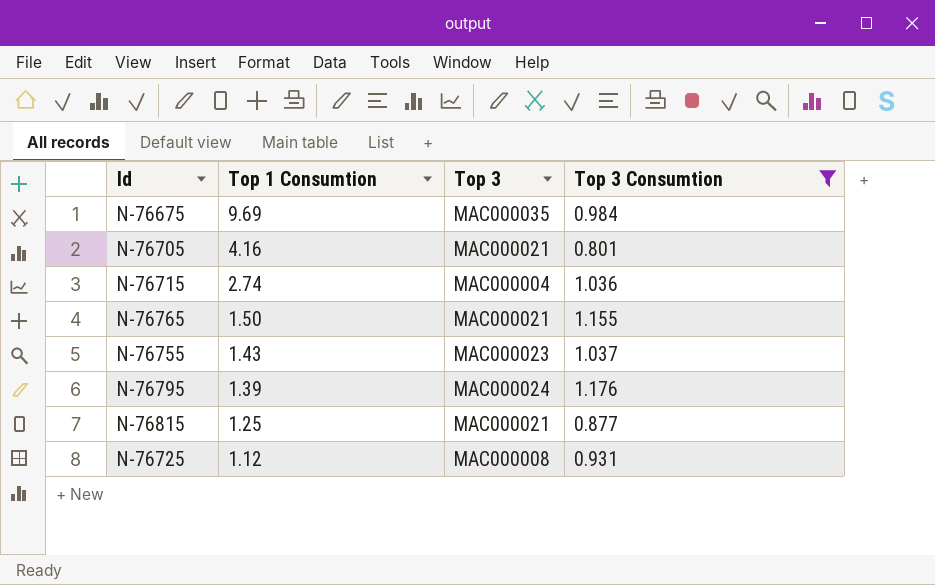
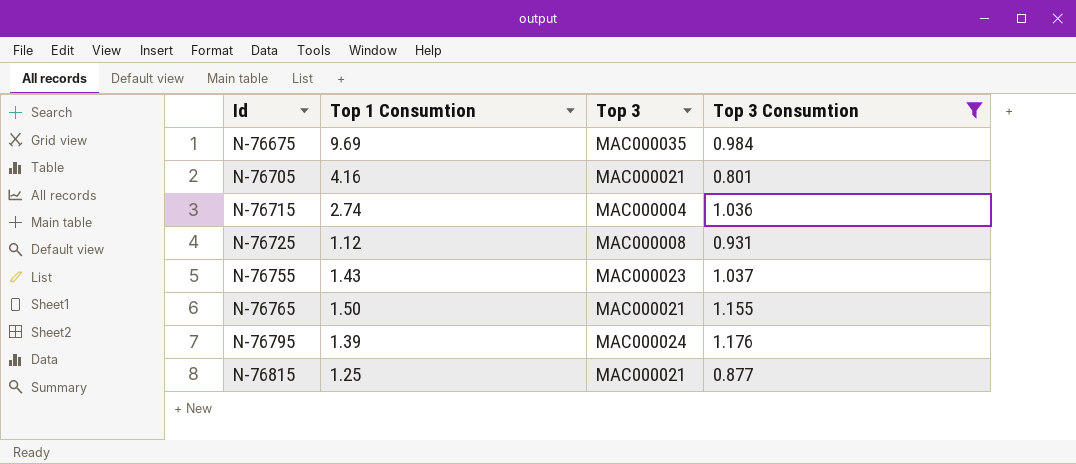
row order: Top 1 Consumtion descending -> Id ascending

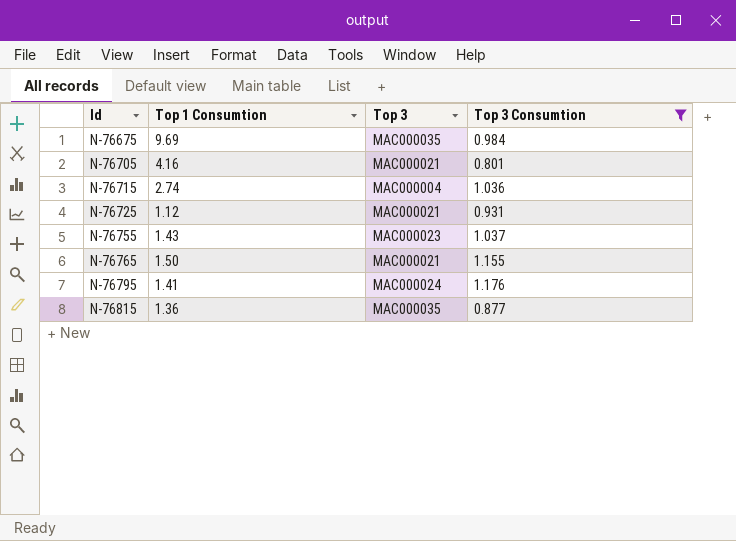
N-76725 | Top 3: MAC000008 -> MAC000021
N-76795 | Top 1 Consumtion: 1.39 -> 1.41
N-76815 | Top 1 Consumtion: 1.25 -> 1.36
N-76815 | Top 3: MAC000021 -> MAC000035

